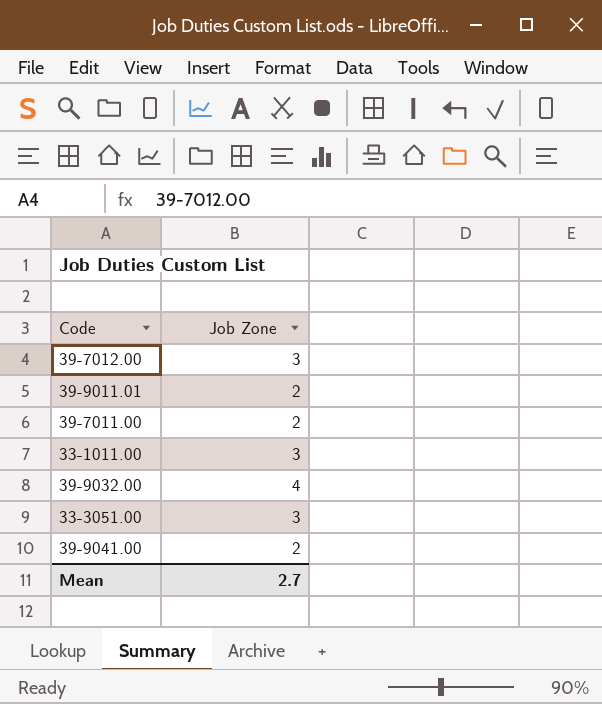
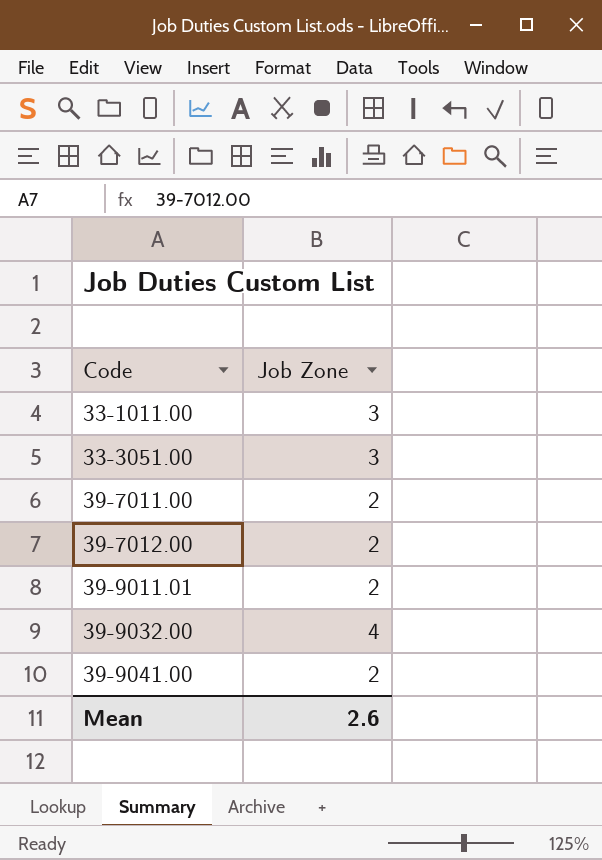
row order: none -> Code ascending
39-7012.00 | Job Zone: 3 -> 2
Mean | Job Zone: 2.7 -> 2.6

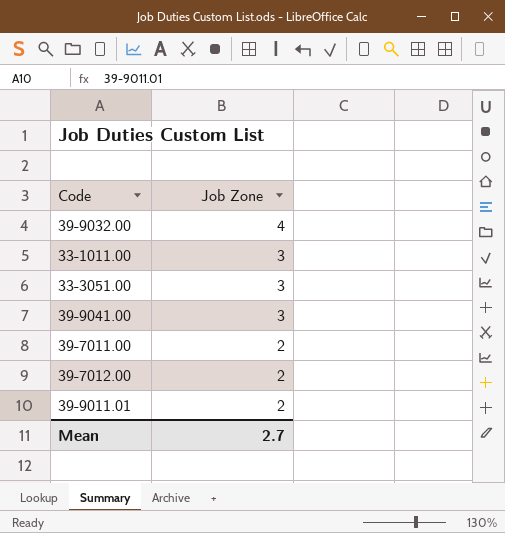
row order: Code ascending -> Job Zone descending
39-9041.00 | Job Zone: 2 -> 3
Mean | Job Zone: 2.6 -> 2.7

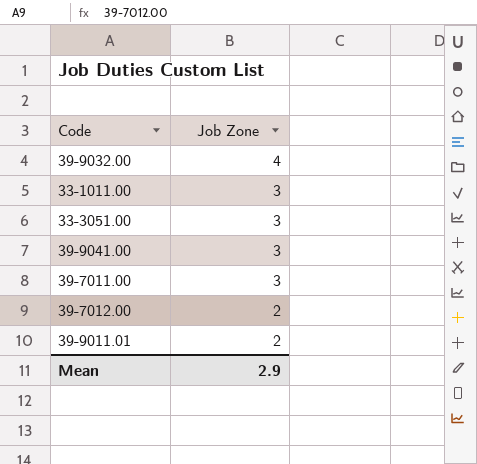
39-7011.00 | Job Zone: 2 -> 3
Mean | Job Zone: 2.7 -> 2.9

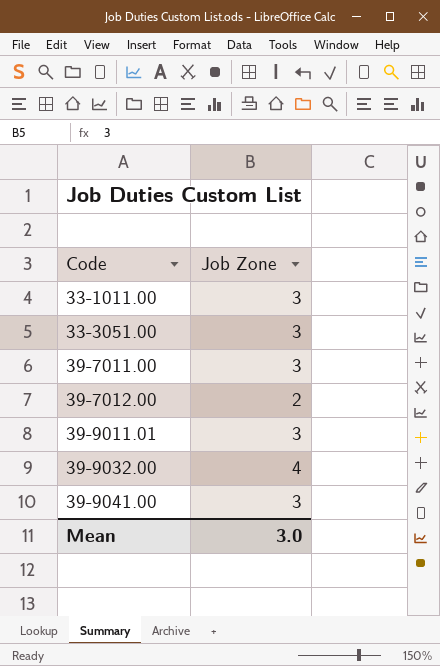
row order: Job Zone descending -> Code ascending
39-9011.01 | Job Zone: 2 -> 3
Mean | Job Zone: 2.9 -> 3.0

